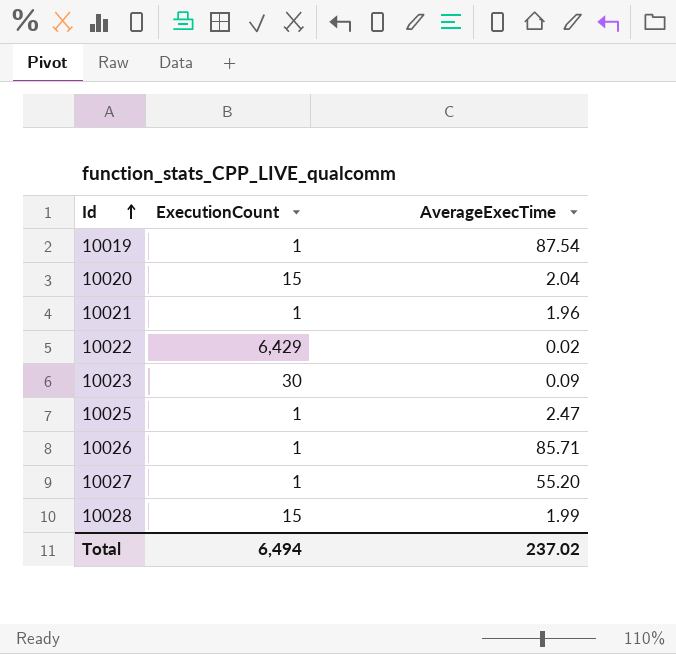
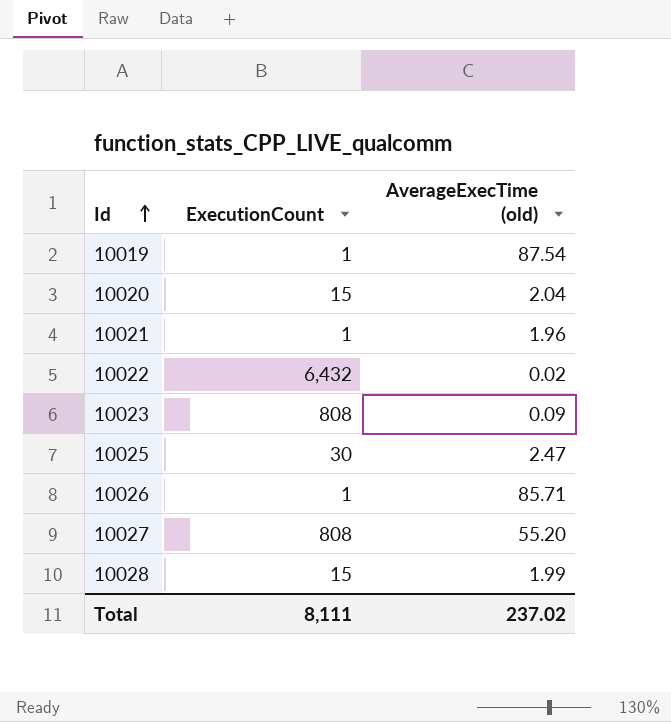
column name: AverageExecTime -> AverageExecTime (old)
10022 | ExecutionCount: 6,429 -> 6,432
10023 | ExecutionCount: 30 -> 808
10025 | ExecutionCount: 1 -> 30
10027 | ExecutionCount: 1 -> 808
Total | ExecutionCount: 6,494 -> 8,111

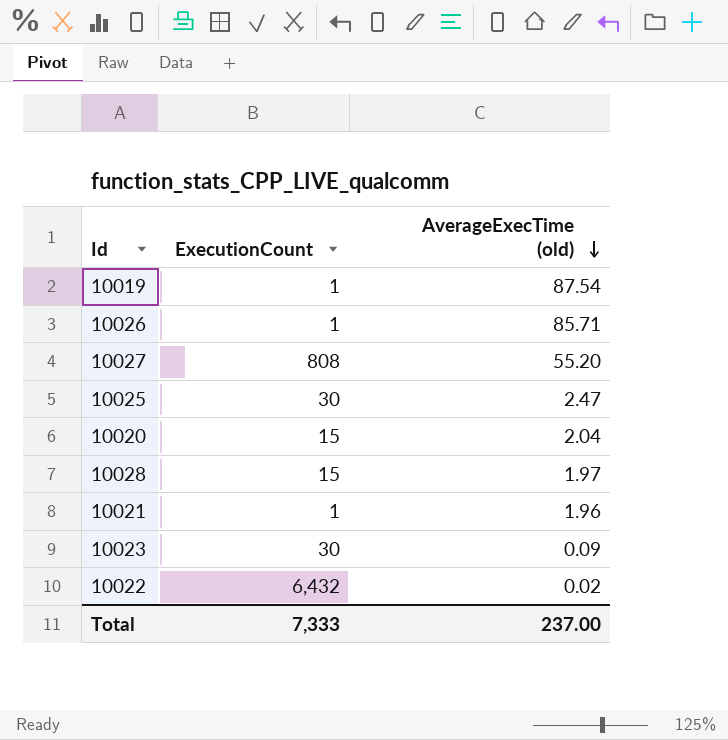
row order: Id ascending -> AverageExecTime (old) descending
10028 | AverageExecTime (old): 1.99 -> 1.97
10023 | ExecutionCount: 808 -> 30
Total | ExecutionCount: 8,111 -> 7,333
Total | AverageExecTime (old): 237.02 -> 237.00

